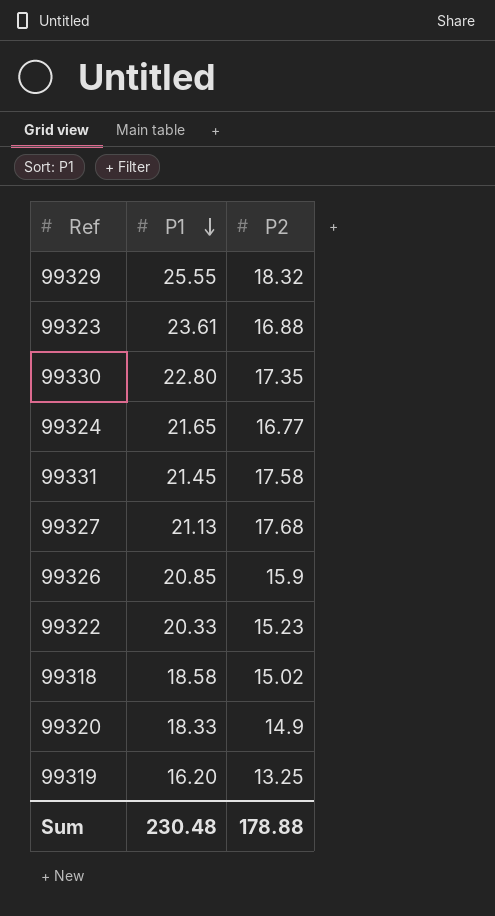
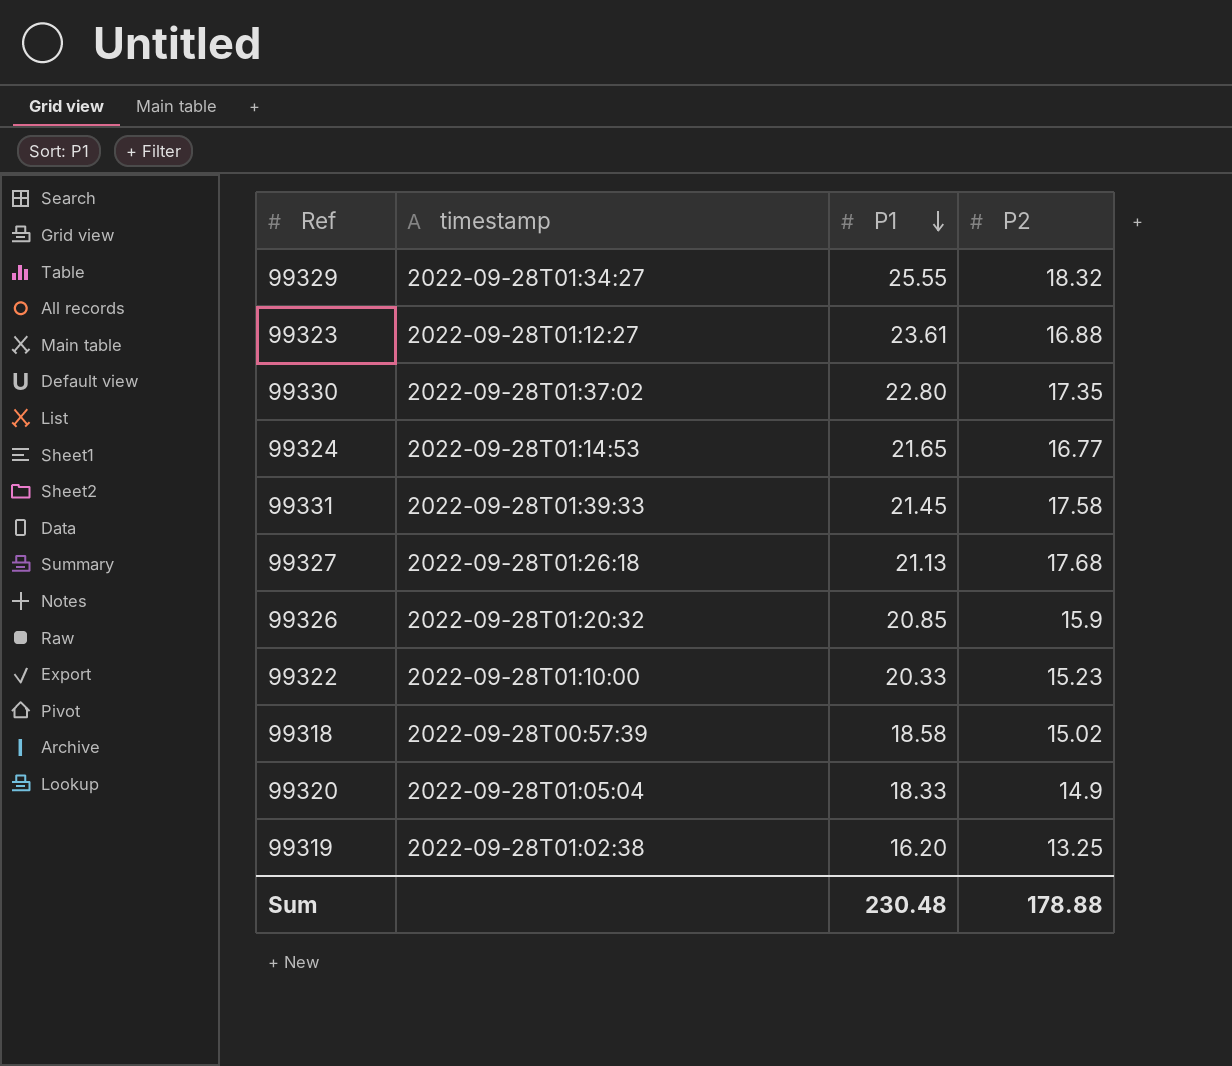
column timestamp | position: none -> 2

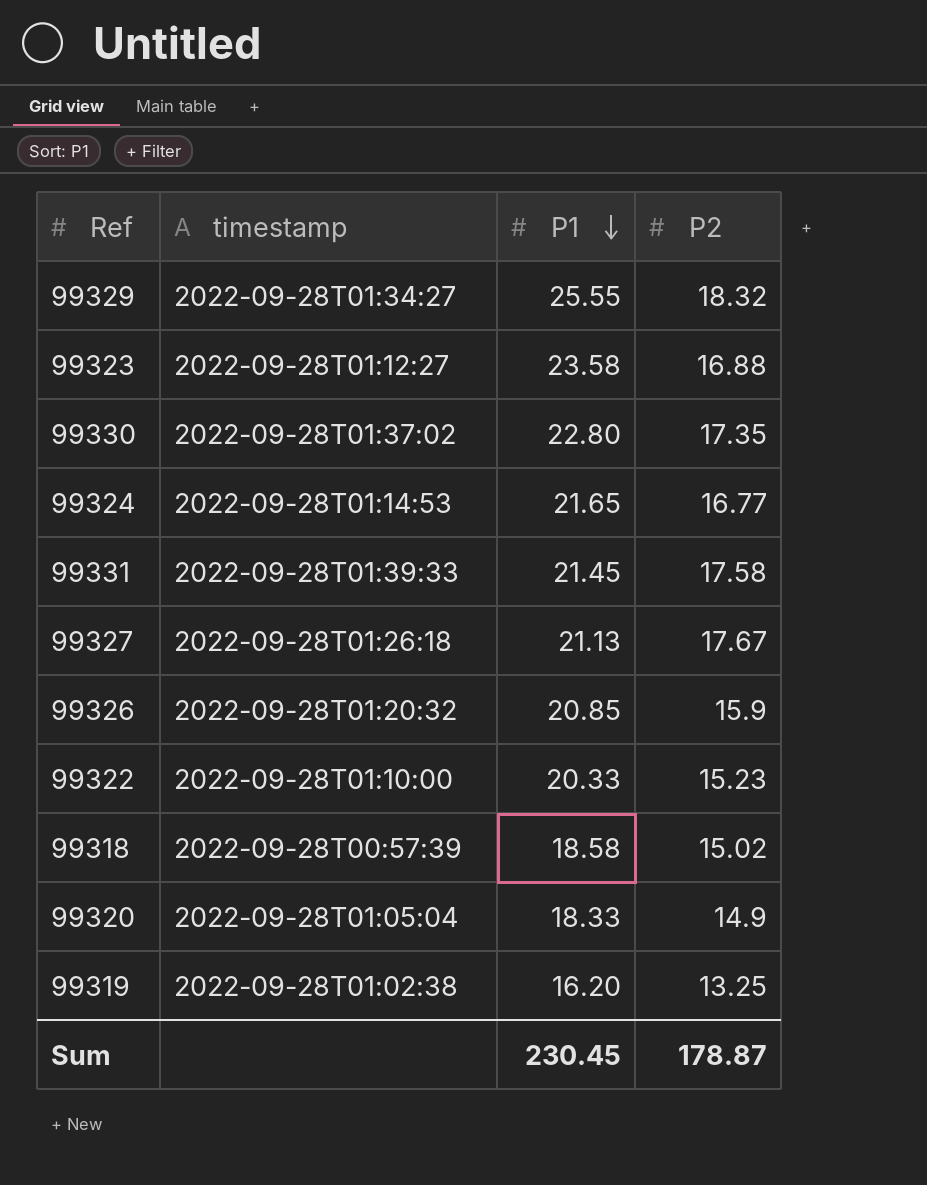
99323 | P1: 23.61 -> 23.58
99327 | P2: 17.68 -> 17.67
Sum | P1: 230.48 -> 230.45
Sum | P2: 178.88 -> 178.87

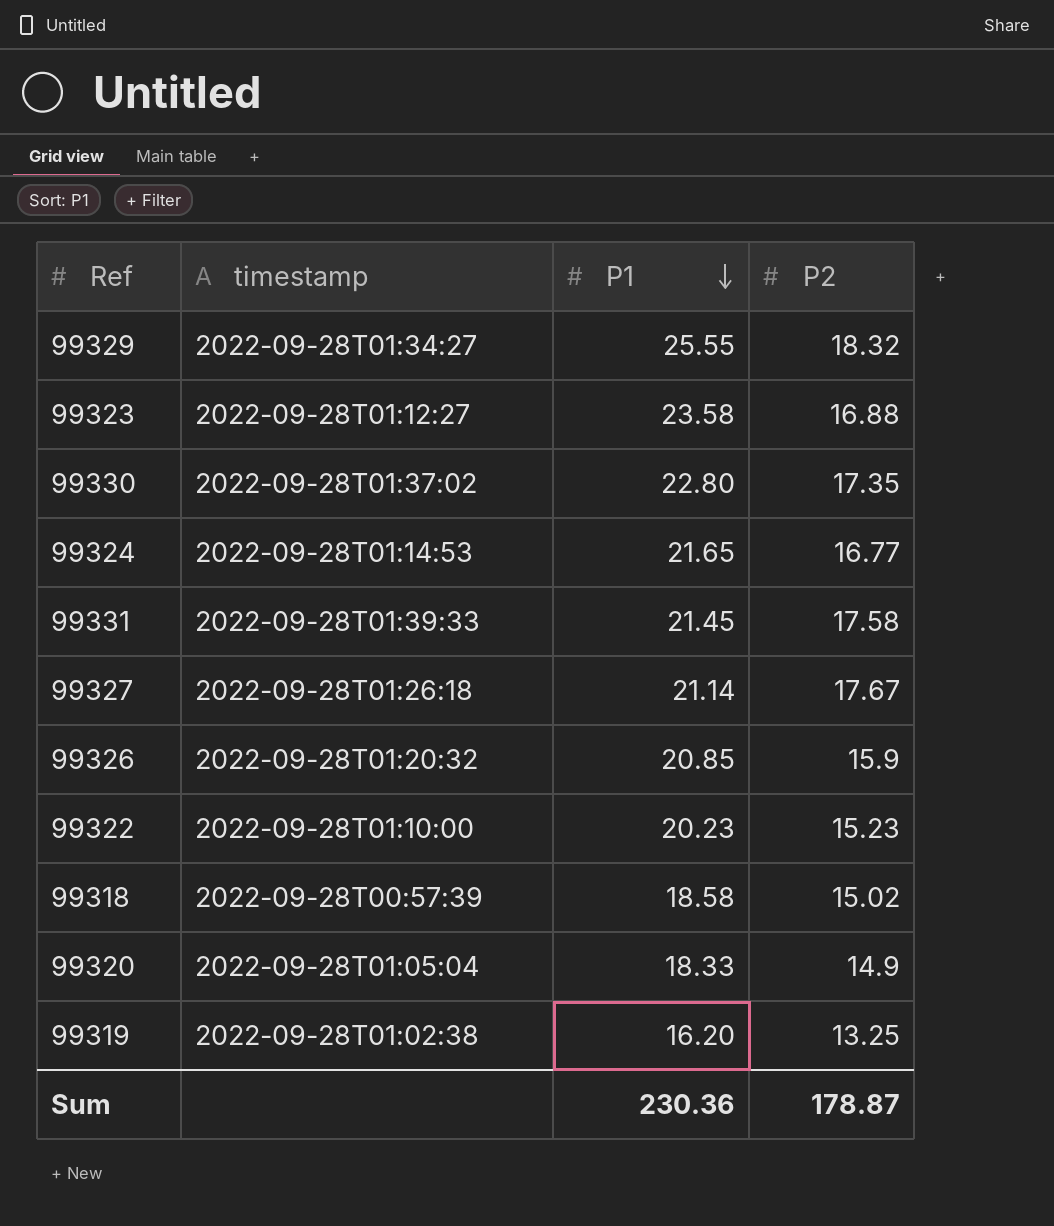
99327 | P1: 21.13 -> 21.14
99322 | P1: 20.33 -> 20.23
Sum | P1: 230.45 -> 230.36

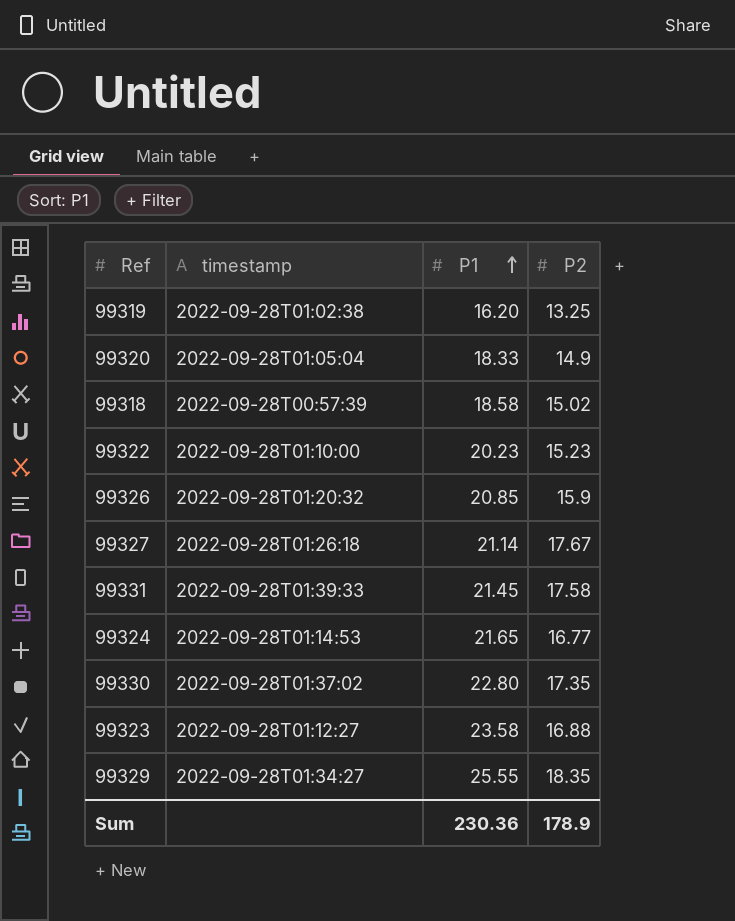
row order: P1 descending -> P1 ascending
99329 | P2: 18.32 -> 18.35
Sum | P2: 178.87 -> 178.9

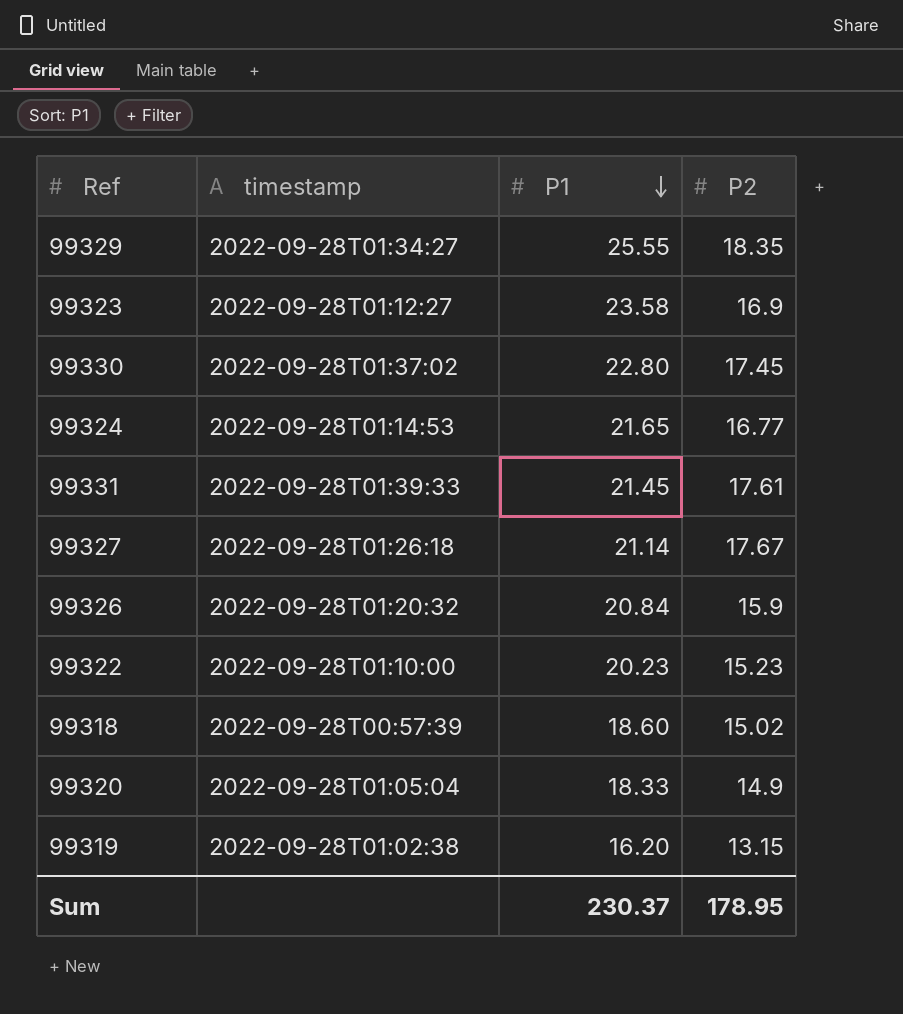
row order: P1 ascending -> P1 descending
99323 | P2: 16.88 -> 16.9
99330 | P2: 17.35 -> 17.45
99331 | P2: 17.58 -> 17.61
99326 | P1: 20.85 -> 20.84
99318 | P1: 18.58 -> 18.60
99319 | P2: 13.25 -> 13.15
Sum | P1: 230.36 -> 230.37
Sum | P2: 178.9 -> 178.95

